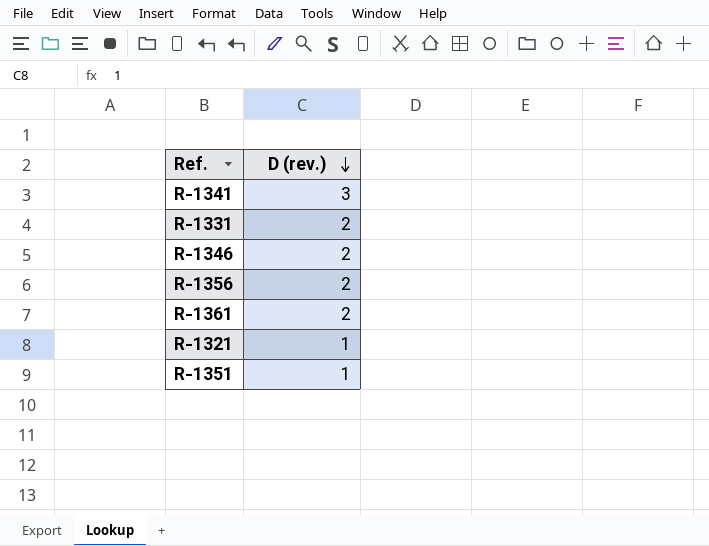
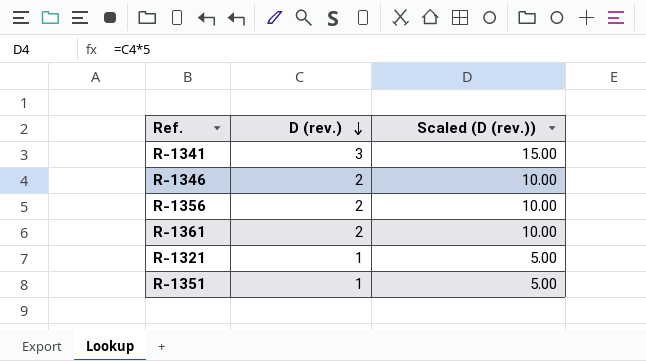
column Scaled (D (rev.)) | formula: none -> [D (rev.)] * 5
row R-1331: 2 -> none

